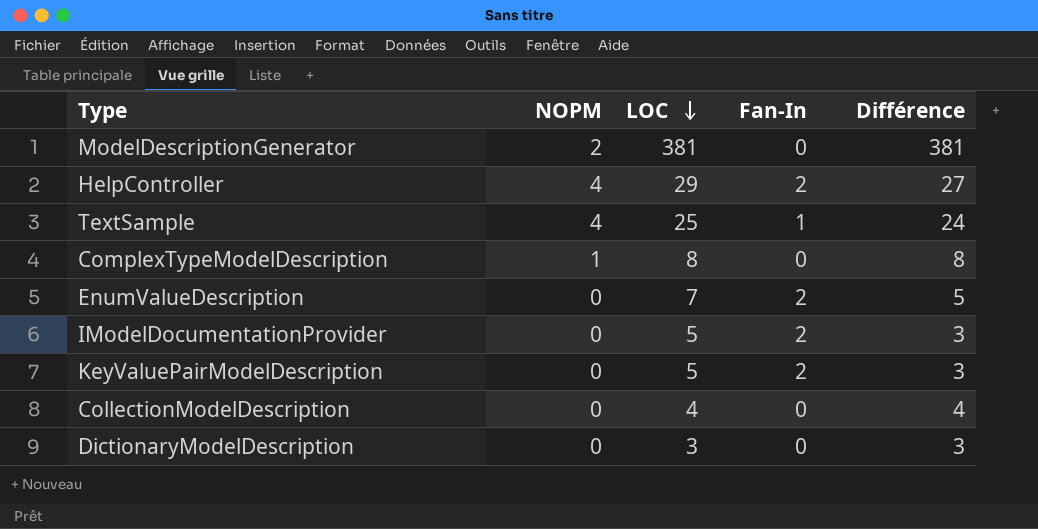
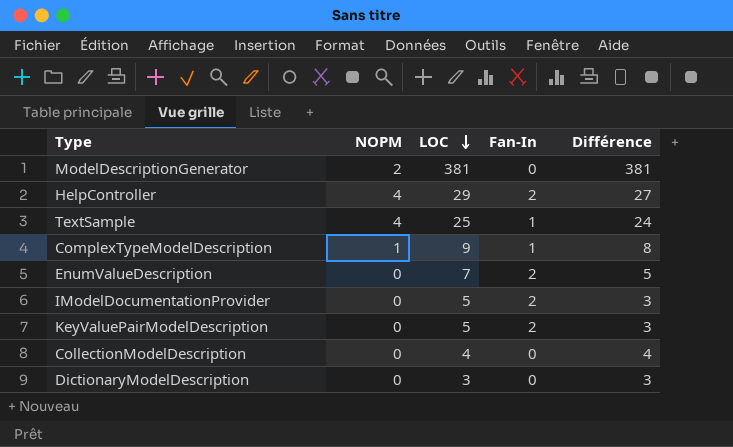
ComplexTypeModelDescription | LOC: 8 -> 9
ComplexTypeModelDescription | Fan-In: 0 -> 1

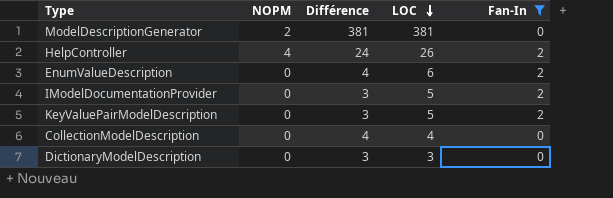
filter: none -> Fan-In != 1
column Différence | position: 5 -> 3
HelpController | Différence: 27 -> 24
HelpController | LOC: 29 -> 26
EnumValueDescription | Différence: 5 -> 4
EnumValueDescription | LOC: 7 -> 6

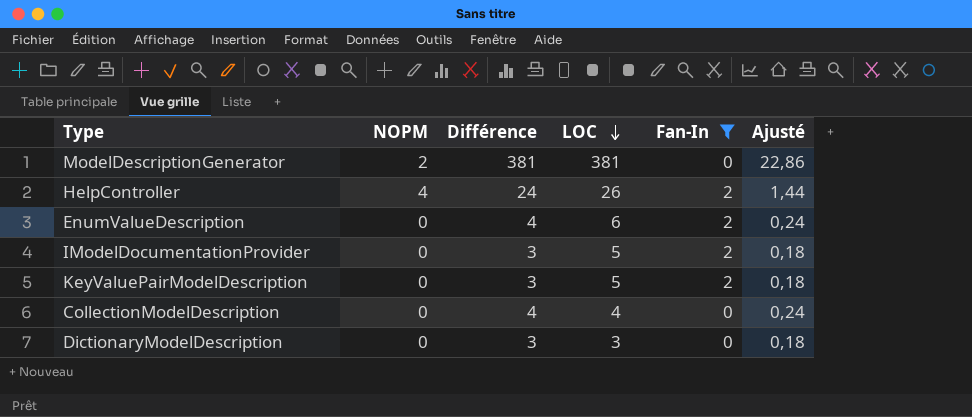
column Ajusté | formula: none -> [Différence] * 0,06

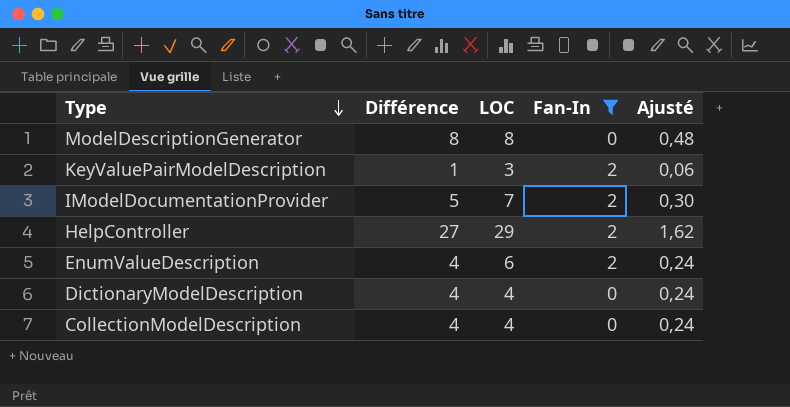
row order: LOC descending -> Type descending
column NOPM | position: 2 -> none
ModelDescriptionGenerator | Différence: 381 -> 8
ModelDescriptionGenerator | LOC: 381 -> 8
ModelDescriptionGenerator | Ajusté: 22,86 -> 0,48
KeyValuePairModelDescription | Différence: 3 -> 1
KeyValuePairModelDescription | LOC: 5 -> 3
KeyValuePairModelDescription | Ajusté: 0,18 -> 0,06
IModelDocumentationProvider | Différence: 3 -> 5
IModelDocumentationProvider | LOC: 5 -> 7
IModelDocumentationProvider | Ajusté: 0,18 -> 0,30
HelpController | Différence: 24 -> 27
HelpController | LOC: 26 -> 29
HelpController | Ajusté: 1,44 -> 1,62
DictionaryModelDescription | Différence: 3 -> 4
DictionaryModelDescription | LOC: 3 -> 4
DictionaryModelDescription | Ajusté: 0,18 -> 0,24

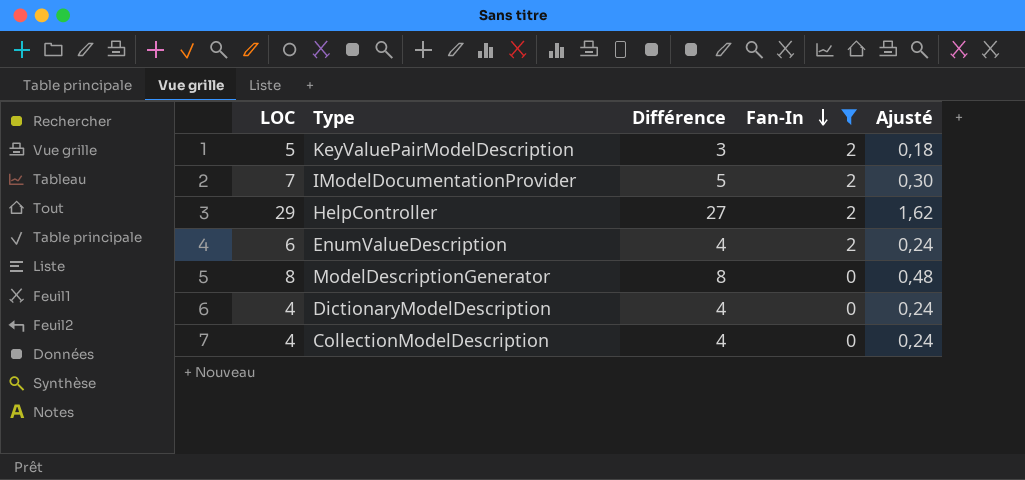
row order: Type descending -> Fan-In descending
column LOC | position: 3 -> 1
KeyValuePairModelDescription | LOC: 3 -> 5
KeyValuePairModelDescription | Différence: 1 -> 3
KeyValuePairModelDescription | Ajusté: 0,06 -> 0,18

